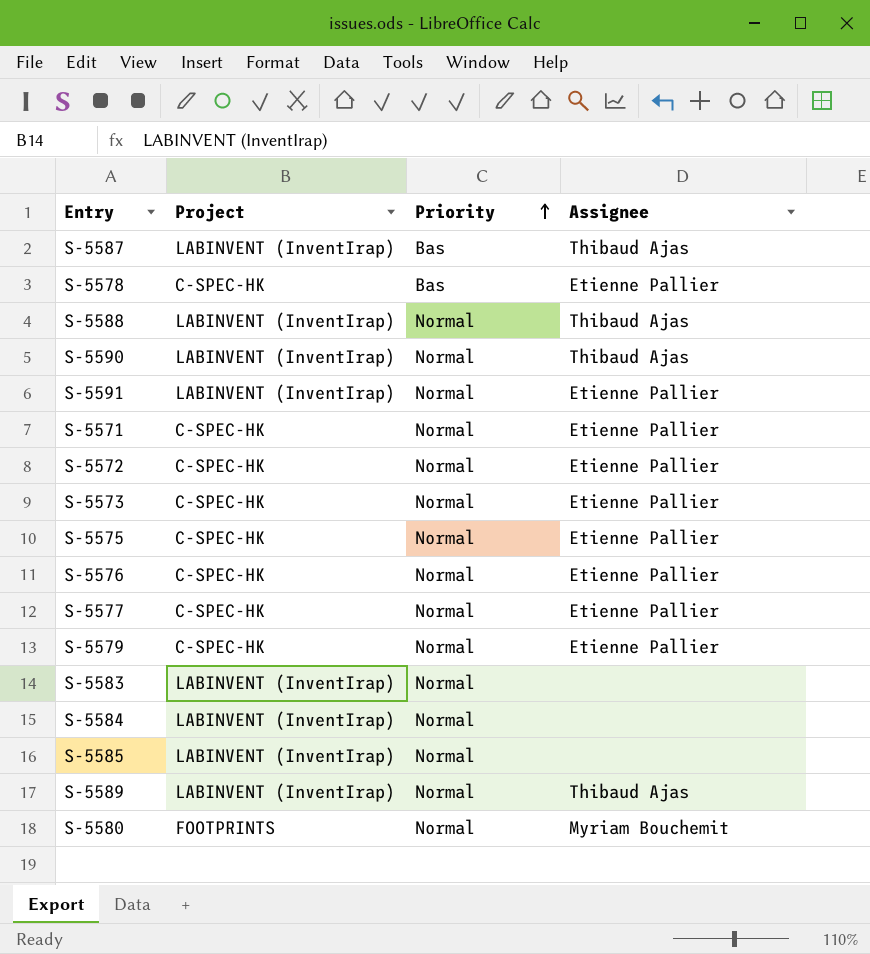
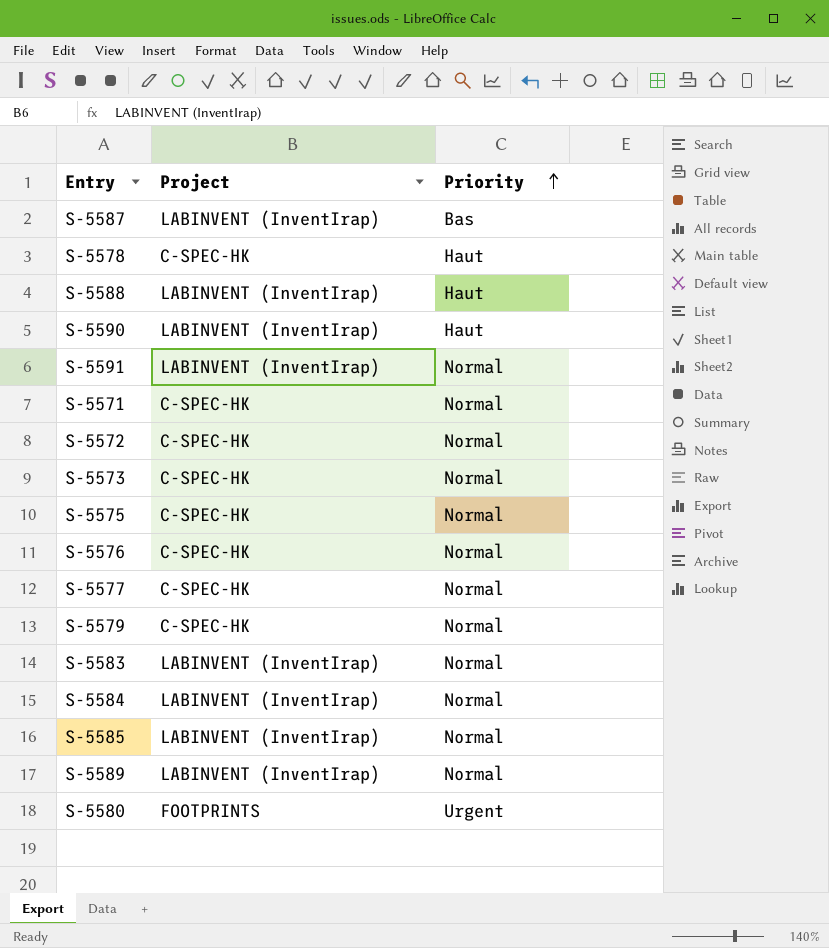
column Assignee | position: 4 -> none
S-5578 | Priority: Bas -> Haut
S-5588 | Priority: Normal -> Haut
S-5590 | Priority: Normal -> Haut
S-5580 | Priority: Normal -> Urgent

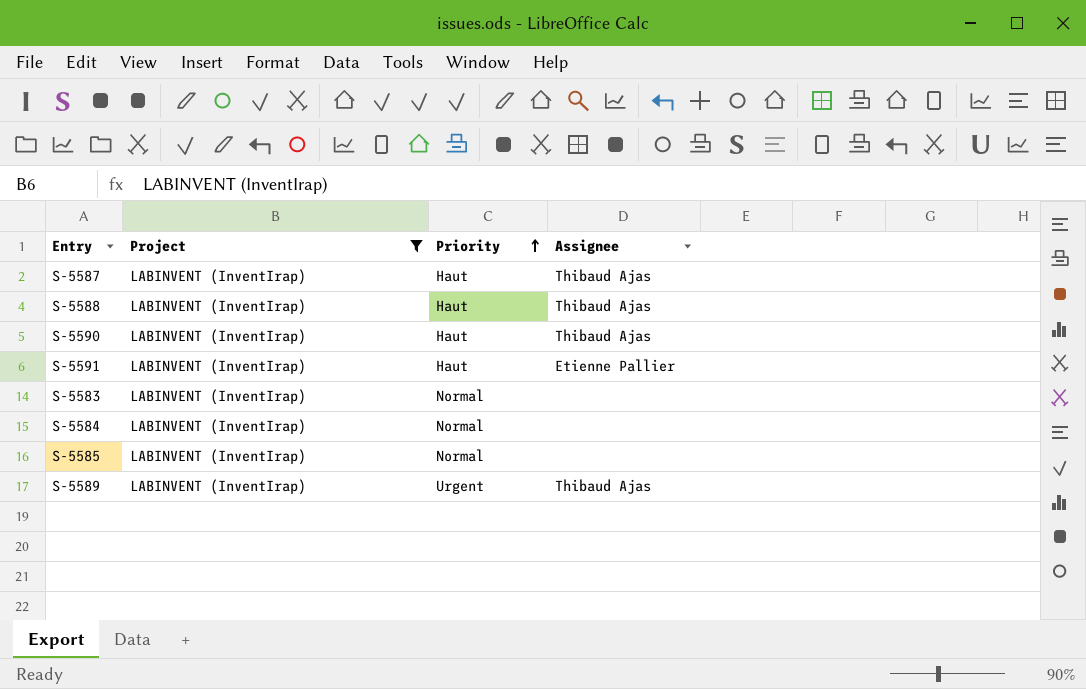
filter: none -> Project = LABINVENT (InventIrap)
column Assignee | position: none -> 4
S-5587 | Priority: Bas -> Haut
S-5591 | Priority: Normal -> Haut
S-5589 | Priority: Normal -> Urgent

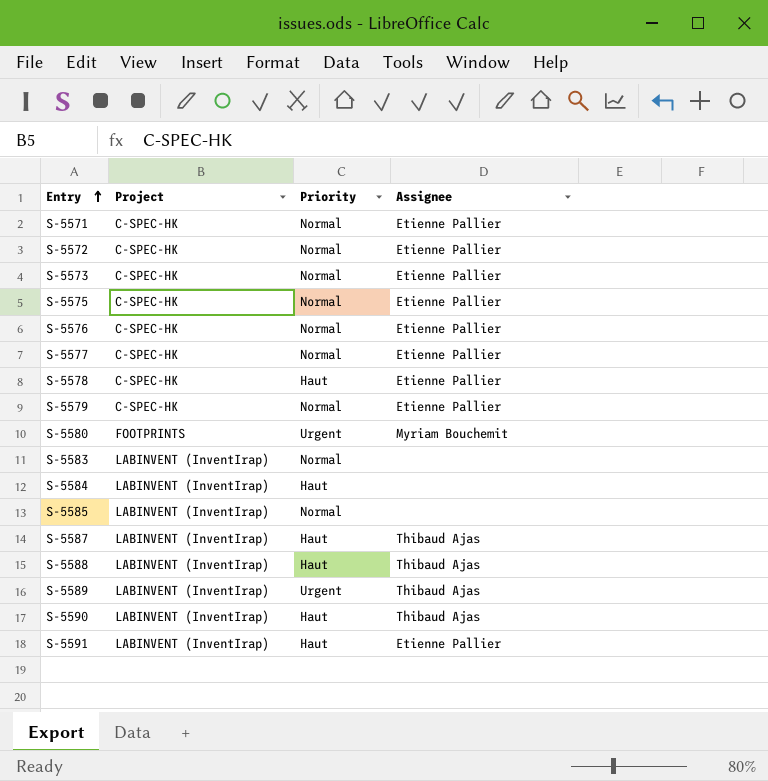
filter: Project = LABINVENT (InventIrap) -> none
row order: Priority ascending -> Entry ascending
S-5584 | Priority: Normal -> Haut

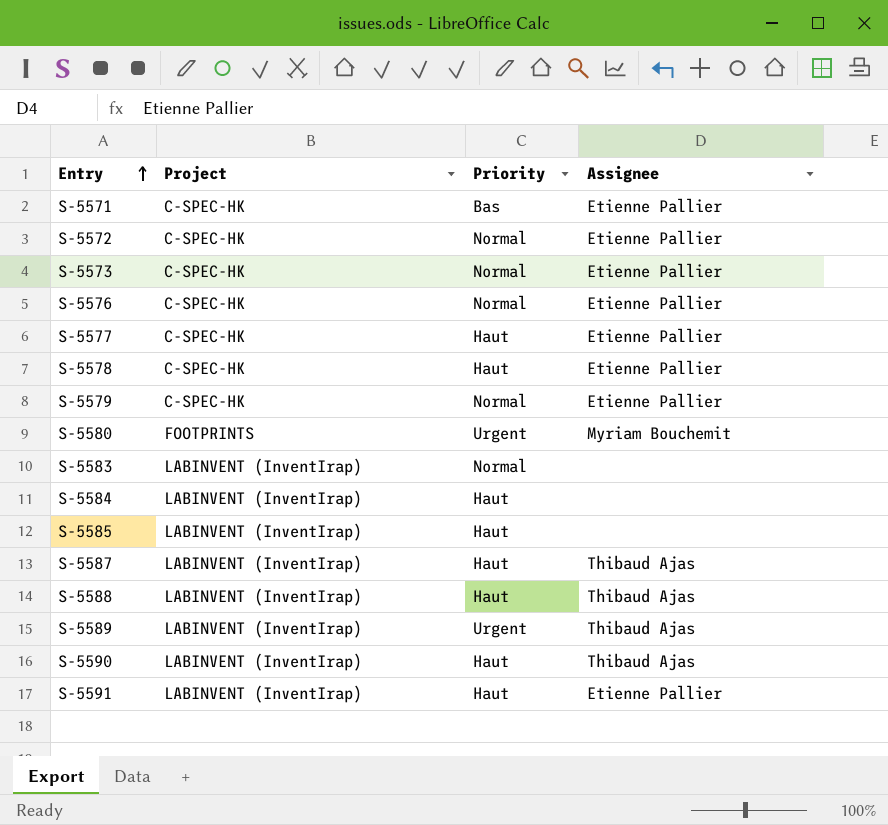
row S-5575: C-SPEC-HK | Normal | Etienne Pallier -> none
S-5571 | Priority: Normal -> Bas
S-5577 | Priority: Normal -> Haut
S-5585 | Priority: Normal -> Haut

